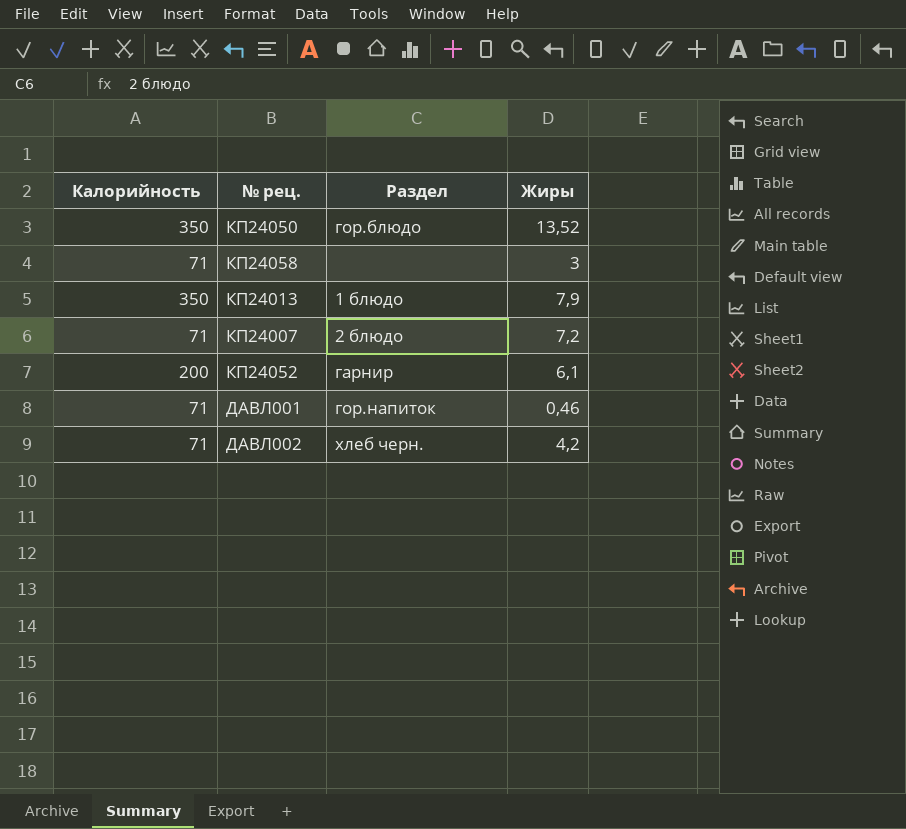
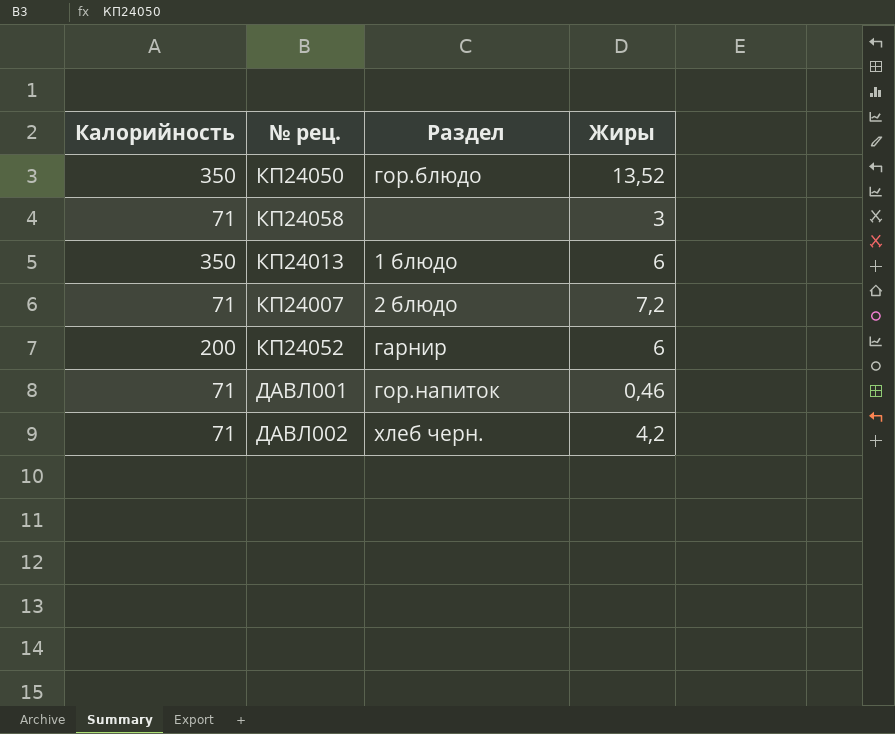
КП24013 | Жиры: 7,9 -> 6
КП24052 | Жиры: 6,1 -> 6

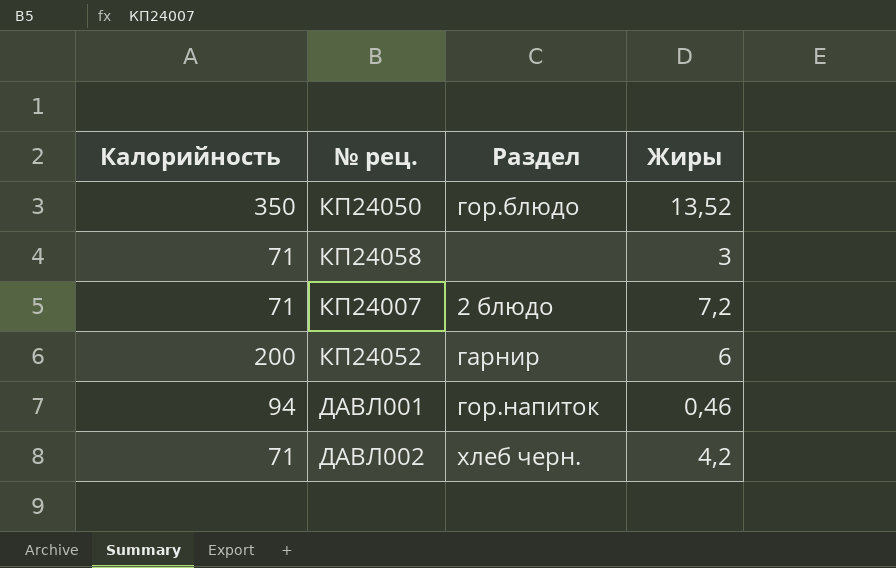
row КП24013: 350 | 1 блюдо | 6 -> none
ДАВЛ001 | Калорийность: 71 -> 94

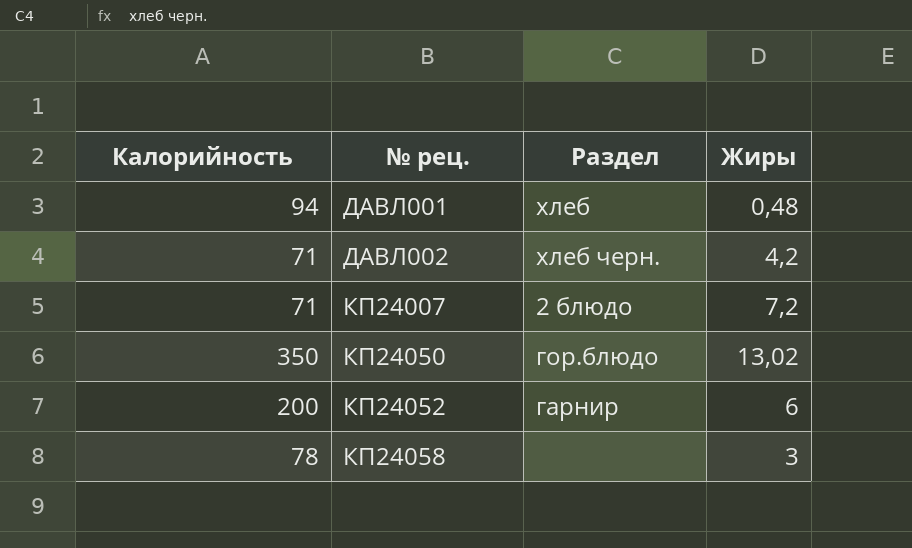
row order: none -> № рец. ascending
ДАВЛ001 | Раздел: гор.напиток -> хлеб
ДАВЛ001 | Жиры: 0,46 -> 0,48
КП24050 | Жиры: 13,52 -> 13,02
КП24058 | Калорийность: 71 -> 78

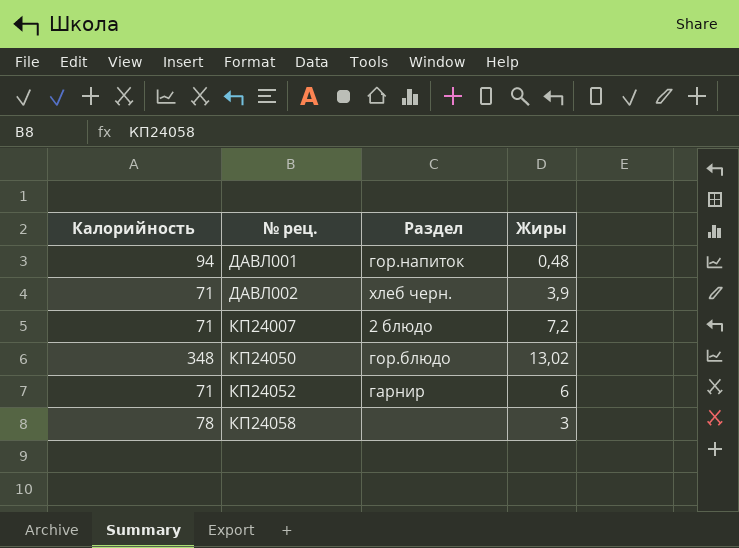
ДАВЛ001 | Раздел: хлеб -> гор.напиток
ДАВЛ002 | Жиры: 4,2 -> 3,9
КП24050 | Калорийность: 350 -> 348
КП24052 | Калорийность: 200 -> 71

